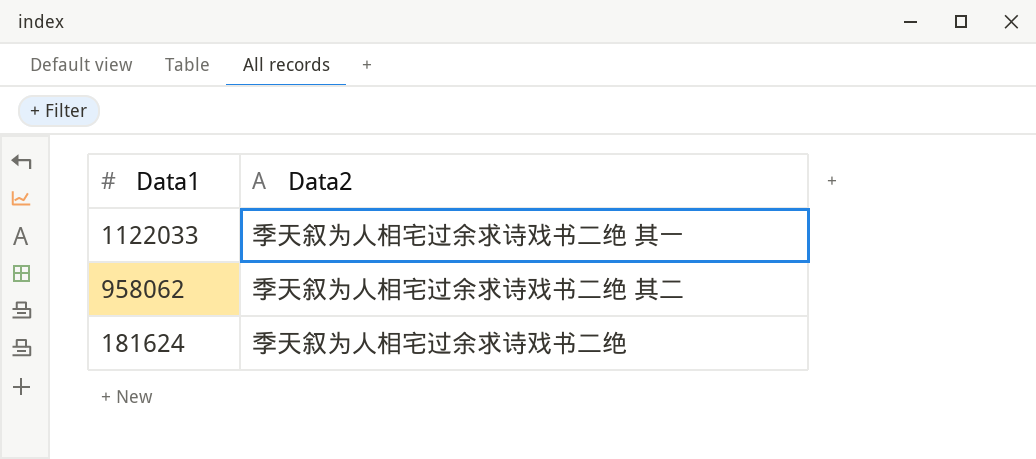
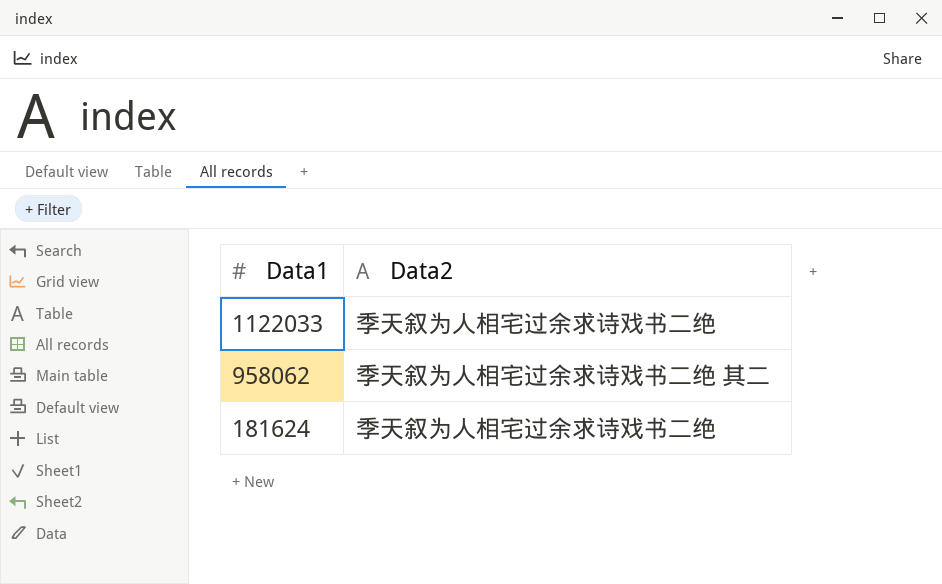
1122033 | Data2: 季天叙为人相宅过余求诗戏书二绝 其一 -> 季天叙为人相宅过余求诗戏书二绝

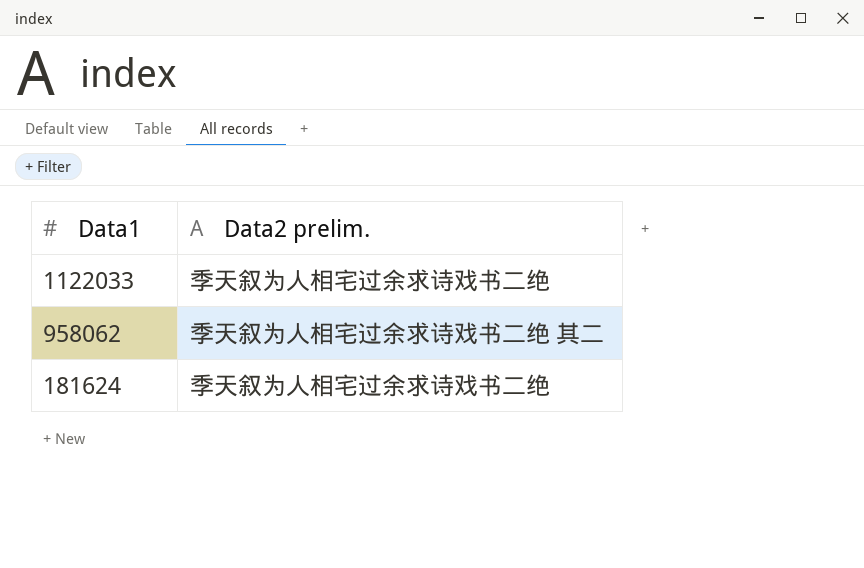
column name: Data2 -> Data2 prelim.

